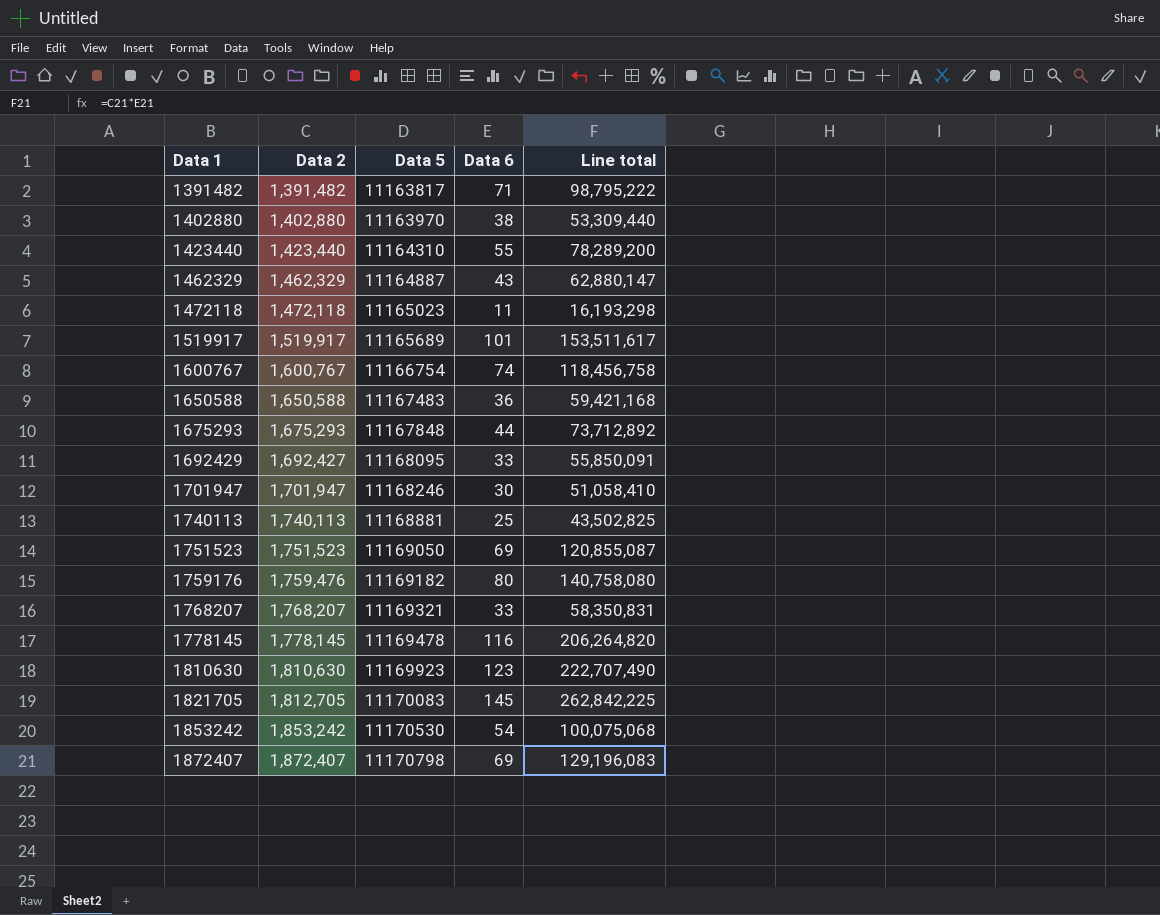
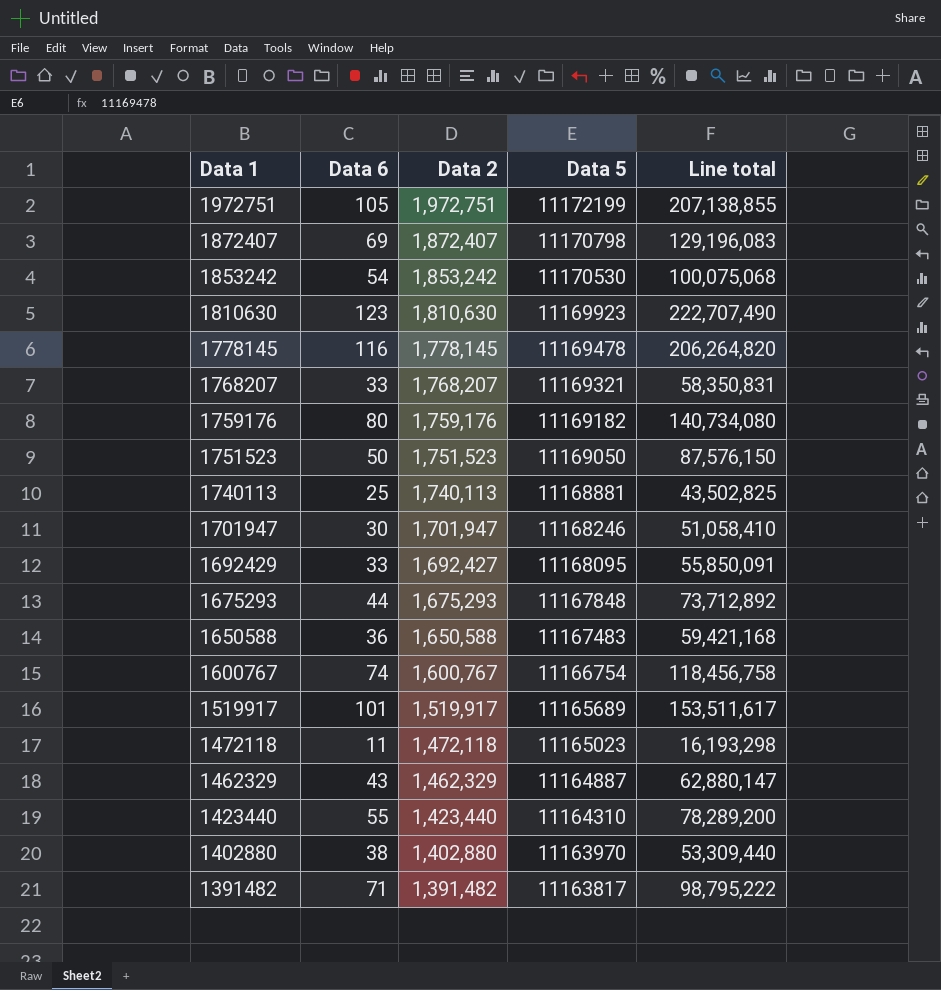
row order: Data 1 ascending -> Data 1 descending
column Data 6 | position: 4 -> 2
row 1821705: 1,812,705 | 11170083 | 145 | 262,842,225 -> none
row 1972751: none -> 105 | 1,972,751 | 11172199 | 207,138,855
1759176 | Data 2: 1,759,476 -> 1,759,176
1759176 | Line total: 140,758,080 -> 140,734,080
1751523 | Data 6: 69 -> 50
1751523 | Line total: 120,855,087 -> 87,576,150

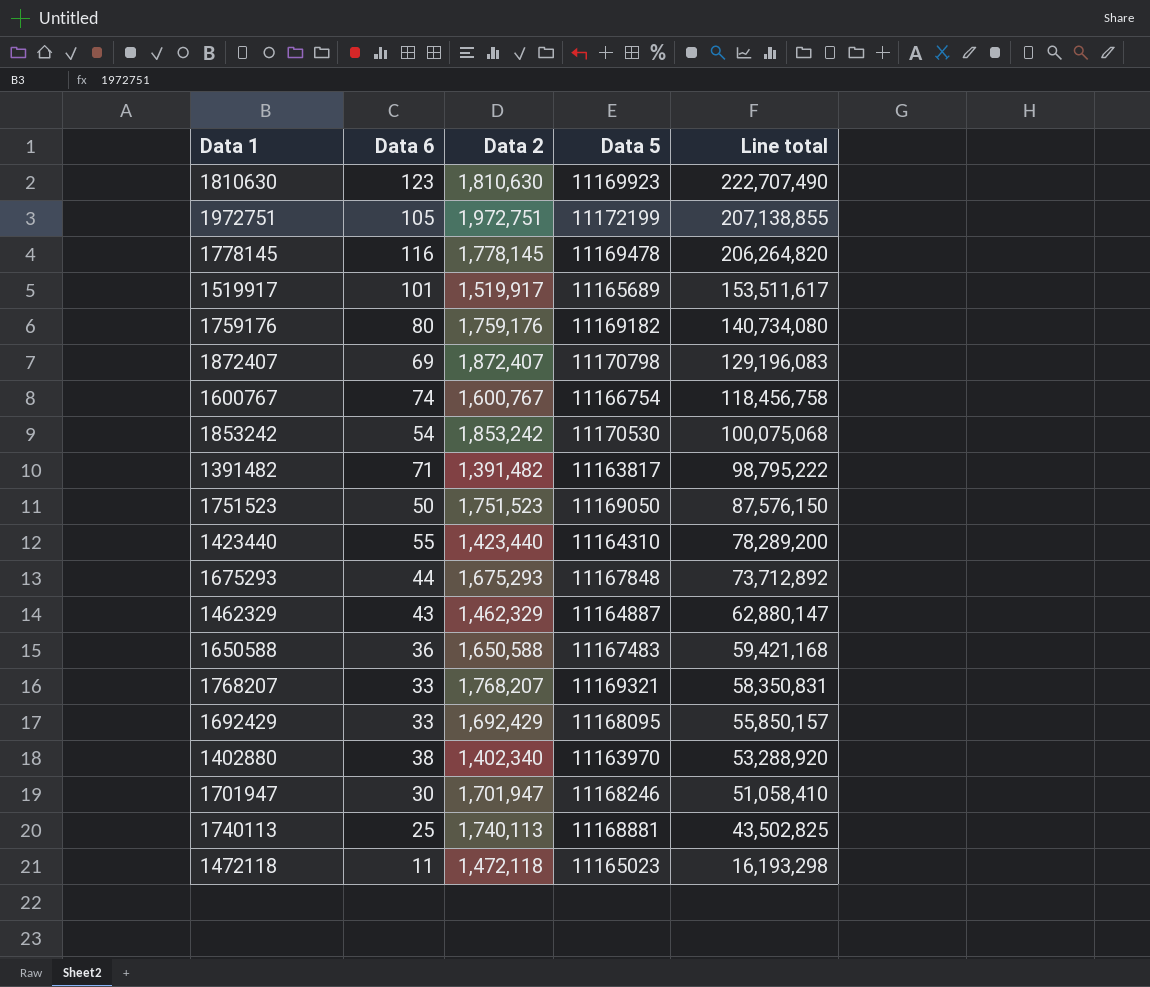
row order: Data 1 descending -> Line total descending
1692429 | Data 2: 1,692,427 -> 1,692,429
1692429 | Line total: 55,850,091 -> 55,850,157
1402880 | Data 2: 1,402,880 -> 1,402,340
1402880 | Line total: 53,309,440 -> 53,288,920

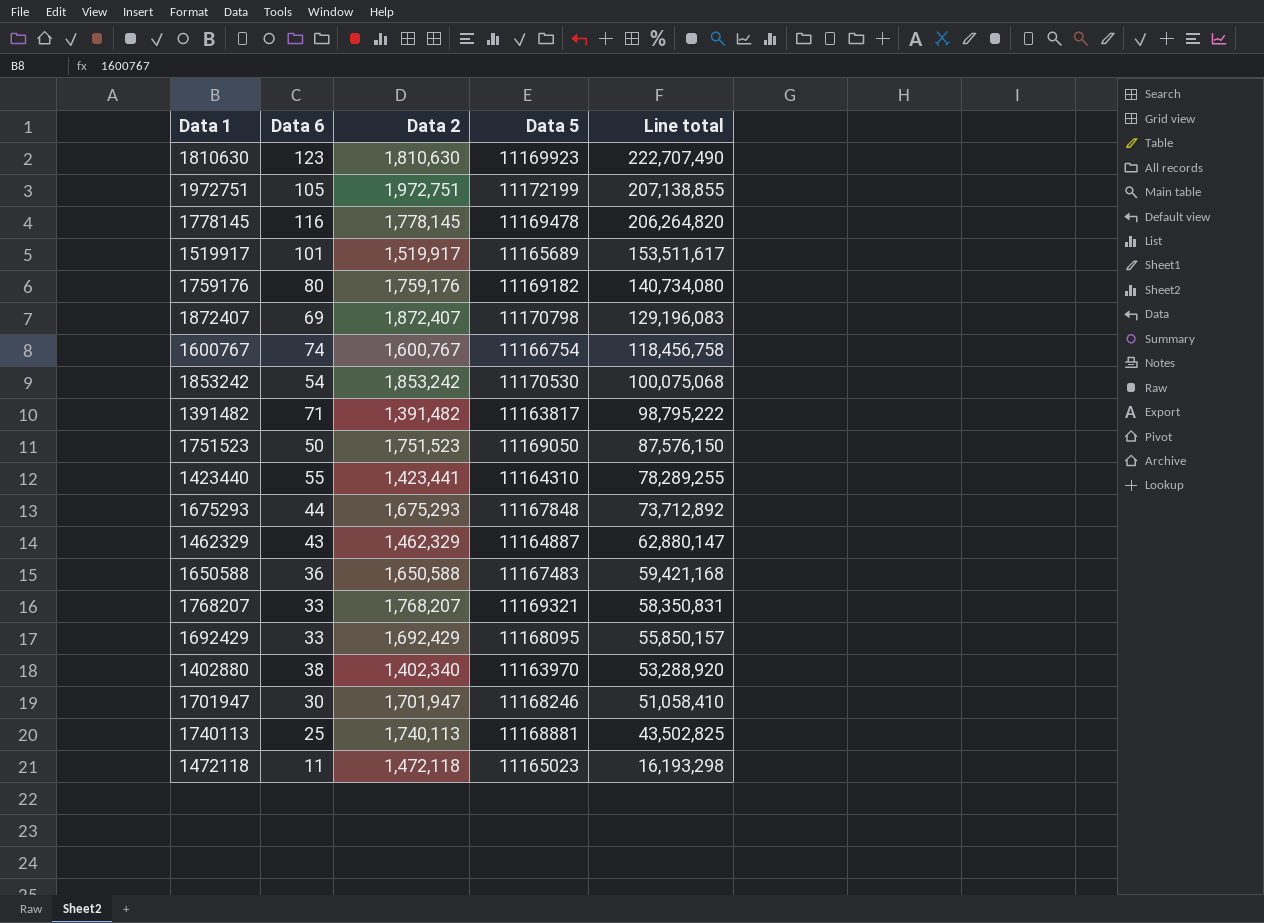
1423440 | Data 2: 1,423,440 -> 1,423,441
1423440 | Line total: 78,289,200 -> 78,289,255

